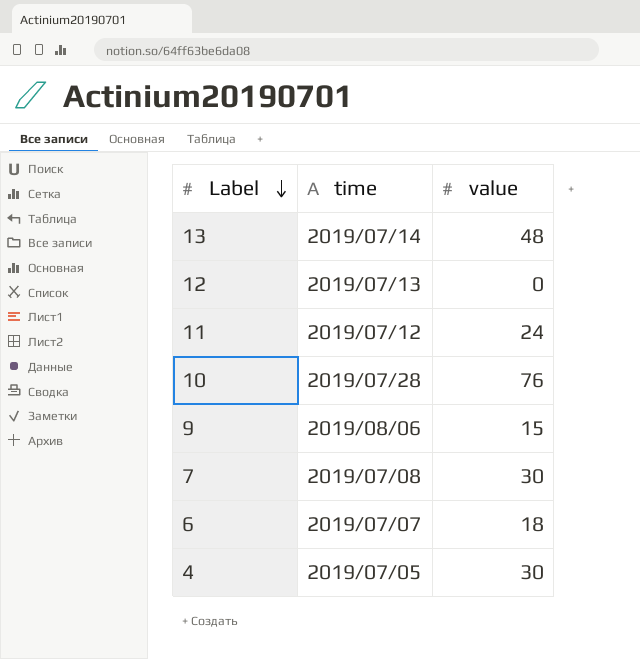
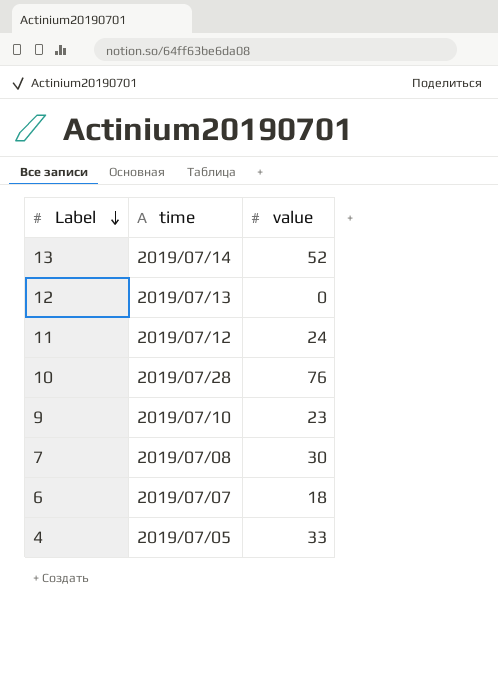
13 | value: 48 -> 52
9 | time: 2019/08/06 -> 2019/07/10
9 | value: 15 -> 23
4 | value: 30 -> 33

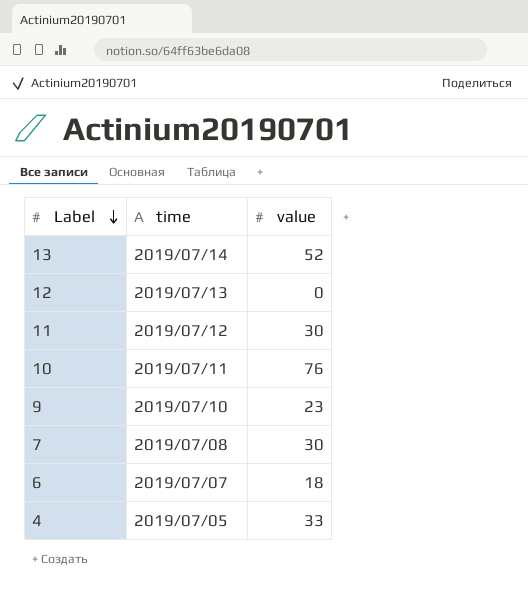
11 | value: 24 -> 30
10 | time: 2019/07/28 -> 2019/07/11

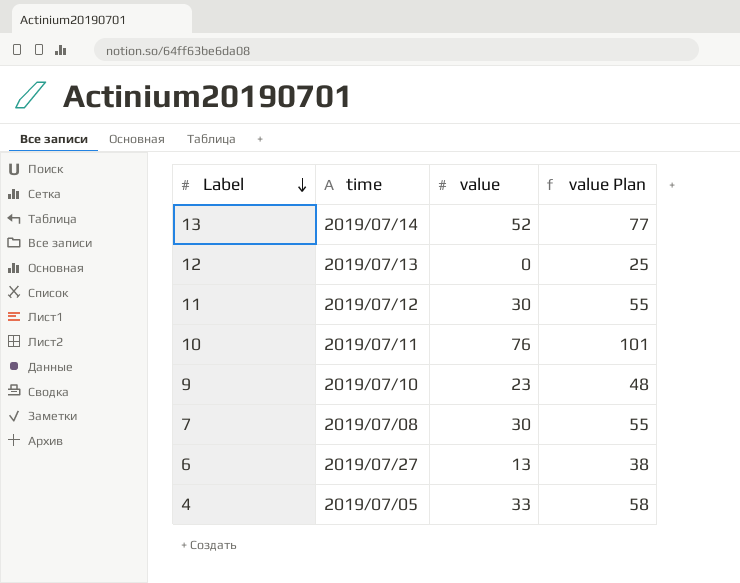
column value Plan | formula: none -> [value] + 25
6 | time: 2019/07/07 -> 2019/07/27
6 | value: 18 -> 13

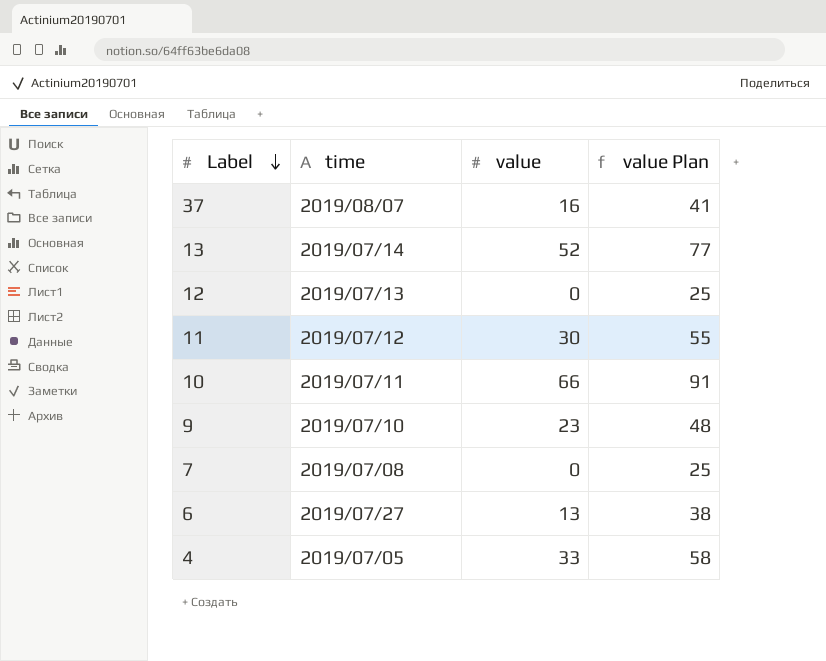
row 37: none -> 2019/08/07 | 16 | 41
10 | value: 76 -> 66
10 | value Plan: 101 -> 91
7 | value: 30 -> 0
7 | value Plan: 55 -> 25

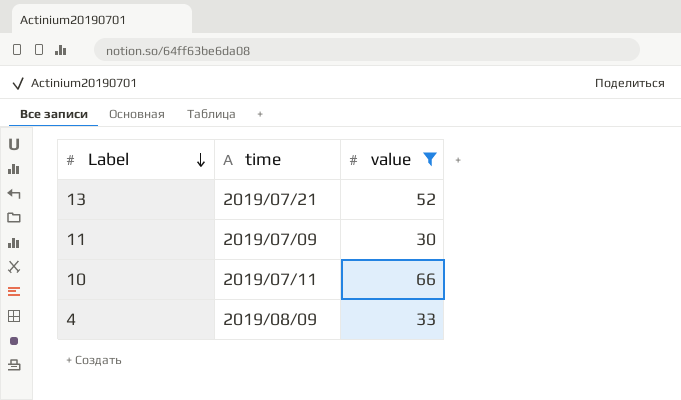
filter: none -> value >= 30
column value Plan | formula: [value] + 25 -> none
13 | time: 2019/07/14 -> 2019/07/21
11 | time: 2019/07/12 -> 2019/07/09
4 | time: 2019/07/05 -> 2019/08/09

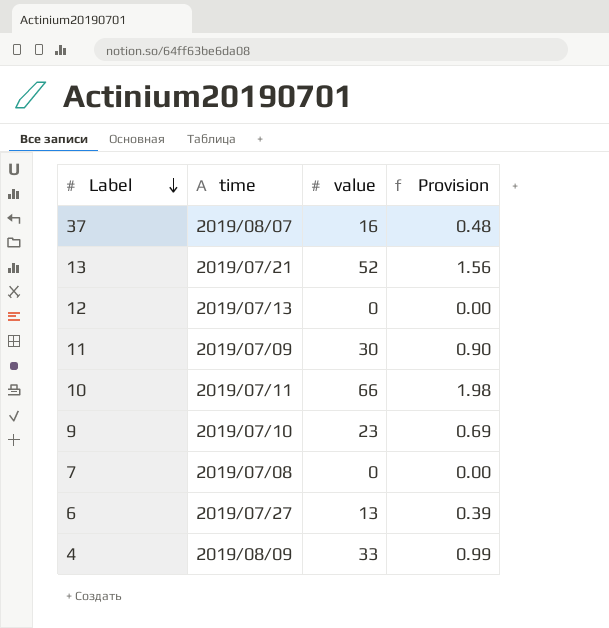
filter: value >= 30 -> none
column Provision | formula: none -> [value] * 0.03

